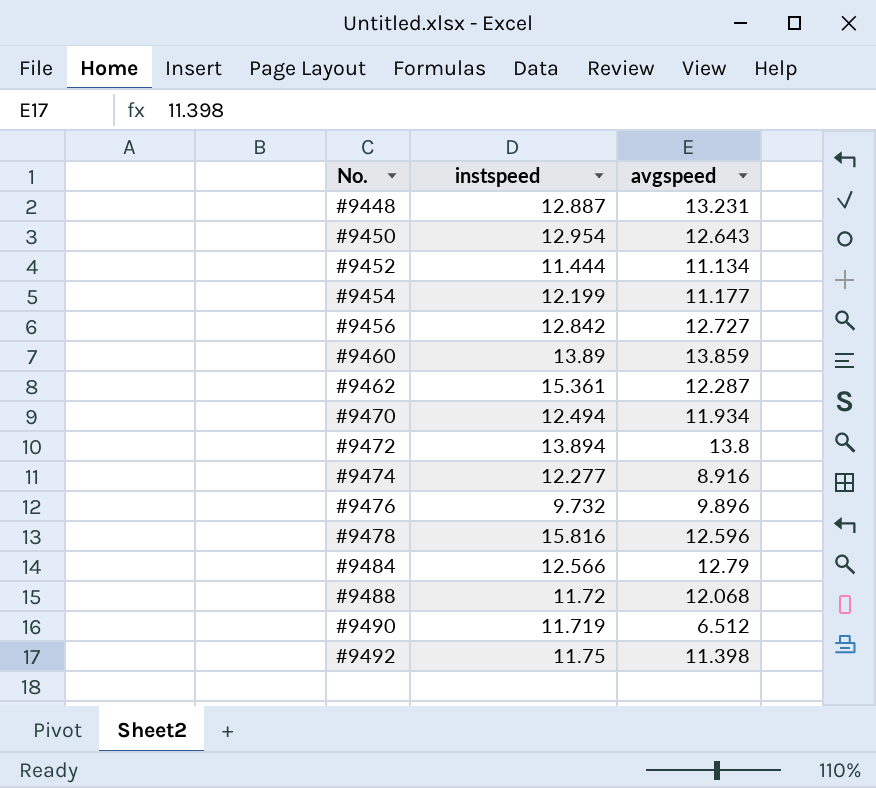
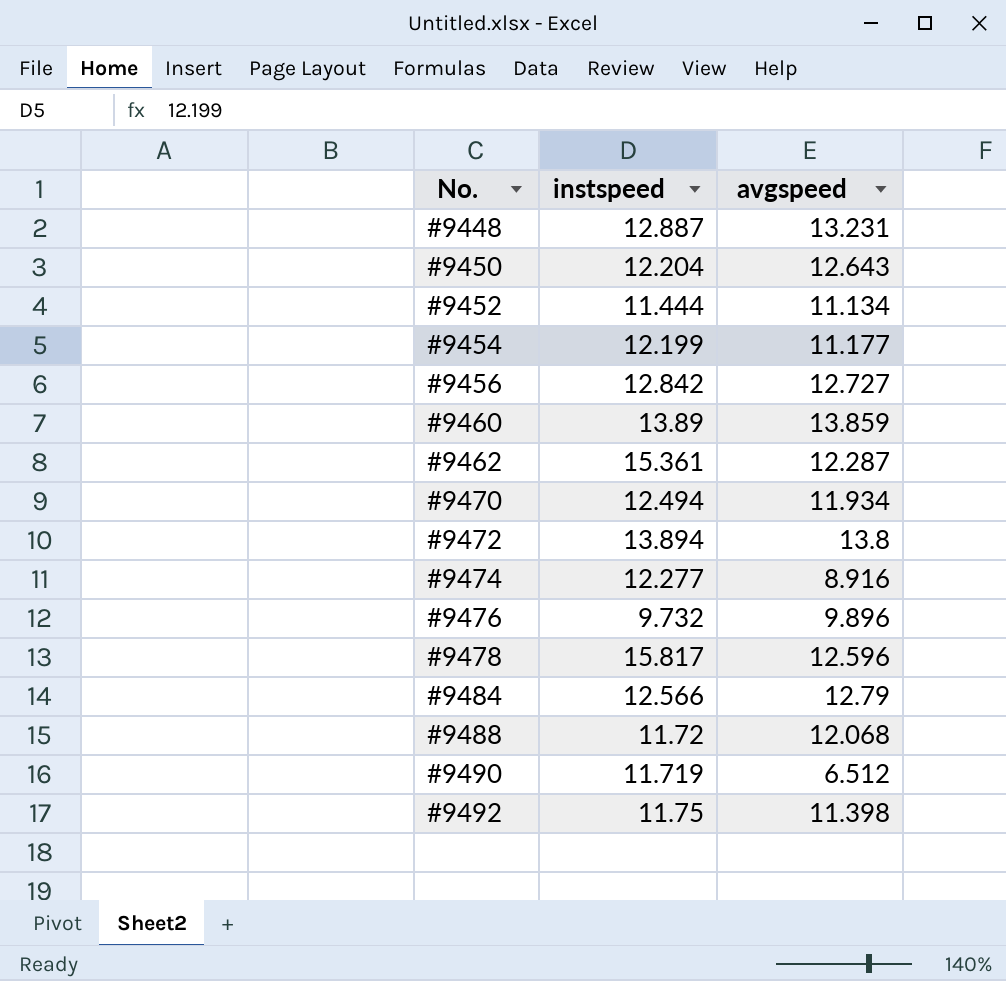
#9450 | instspeed: 12.954 -> 12.204
#9478 | instspeed: 15.816 -> 15.817

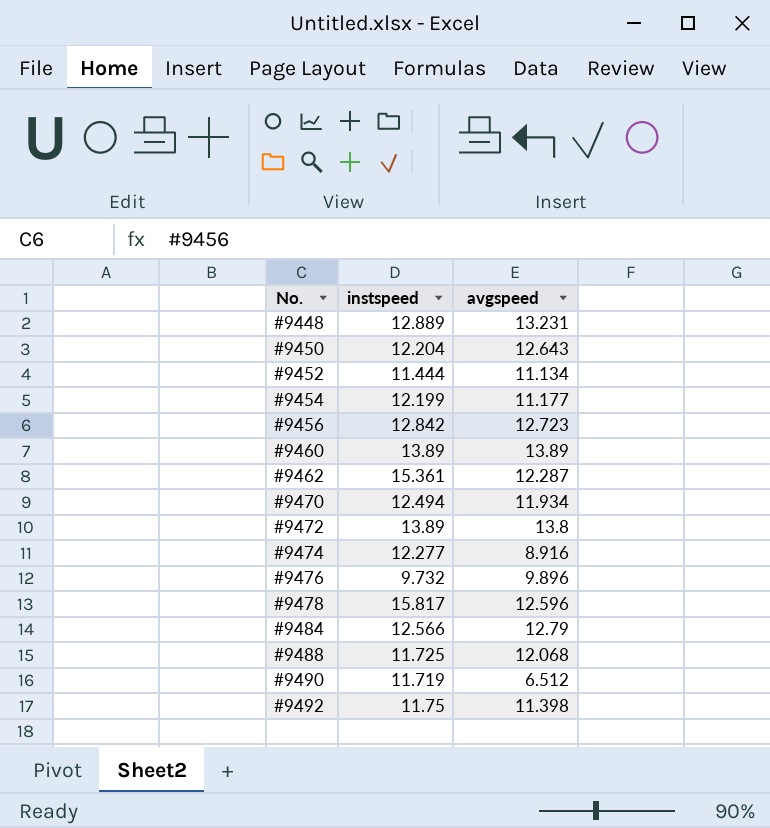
#9448 | instspeed: 12.887 -> 12.889
#9456 | avgspeed: 12.727 -> 12.723
#9460 | avgspeed: 13.859 -> 13.89
#9472 | instspeed: 13.894 -> 13.89
#9488 | instspeed: 11.72 -> 11.725

